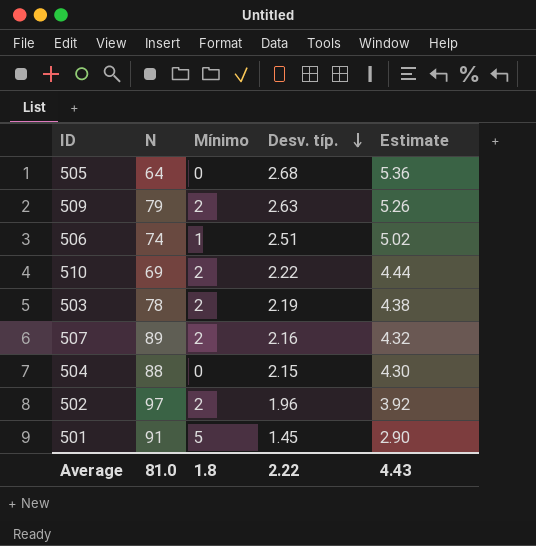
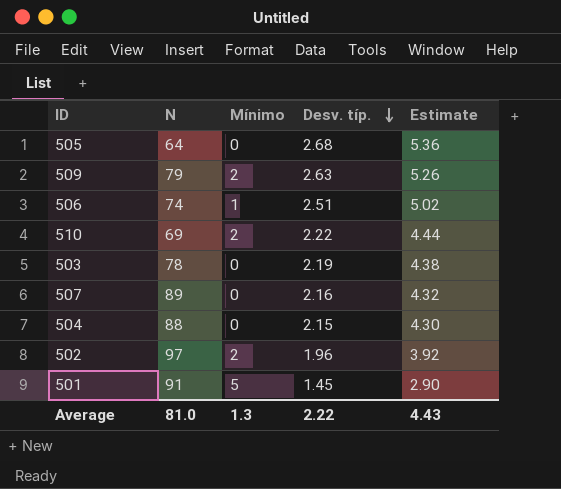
503 | Mínimo: 2 -> 0
507 | Mínimo: 2 -> 0
Average | Mínimo: 1.8 -> 1.3

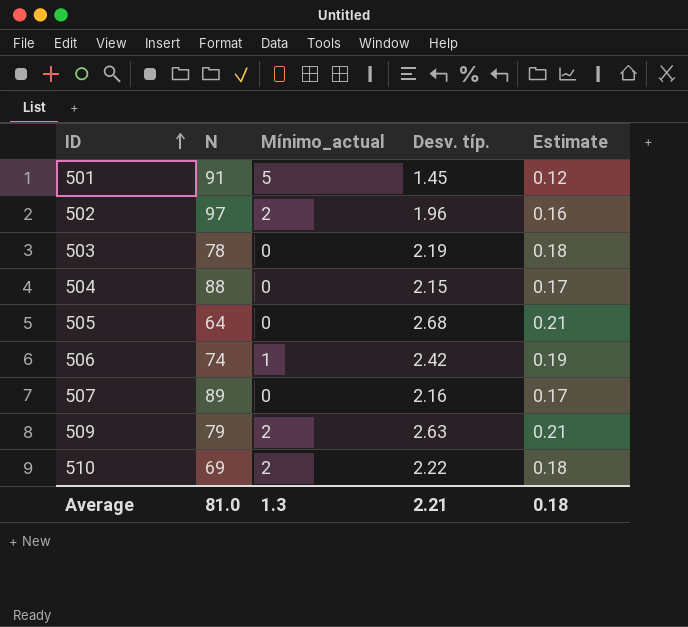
row order: Desv. típ. descending -> ID ascending
column name: Mínimo -> Mínimo_actual
column Estimate | formula: [Desv. típ.] * 2 -> [Desv. típ.] * 0.08
506 | Desv. típ.: 2.51 -> 2.42
Average | Desv. típ.: 2.22 -> 2.21
Average | Estimate: 4.43 -> 0.18

